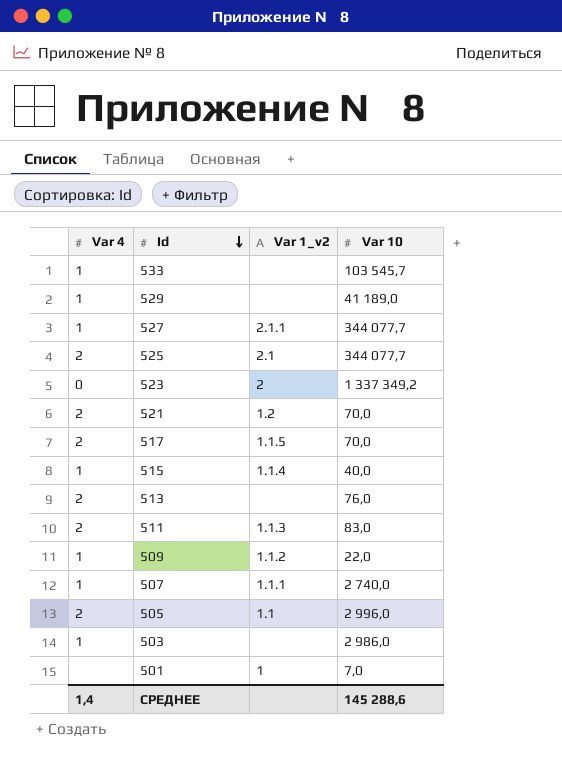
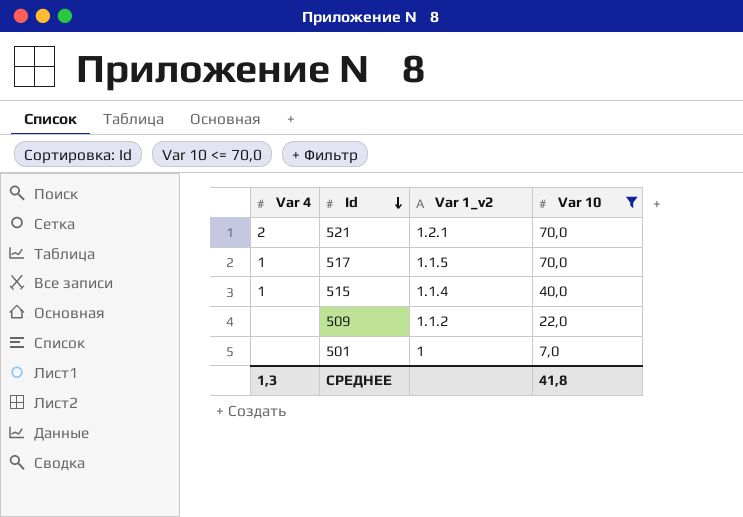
filter: none -> Var 10 <= 70,0
521 | Var 1_v2: 1.2 -> 1.2.1
517 | Var 4: 2 -> 1
509 | Var 4: 1 -> none
СРЕДНЕЕ | Var 4: 1,4 -> 1,3
СРЕДНЕЕ | Var 10: 145 288,6 -> 41,8

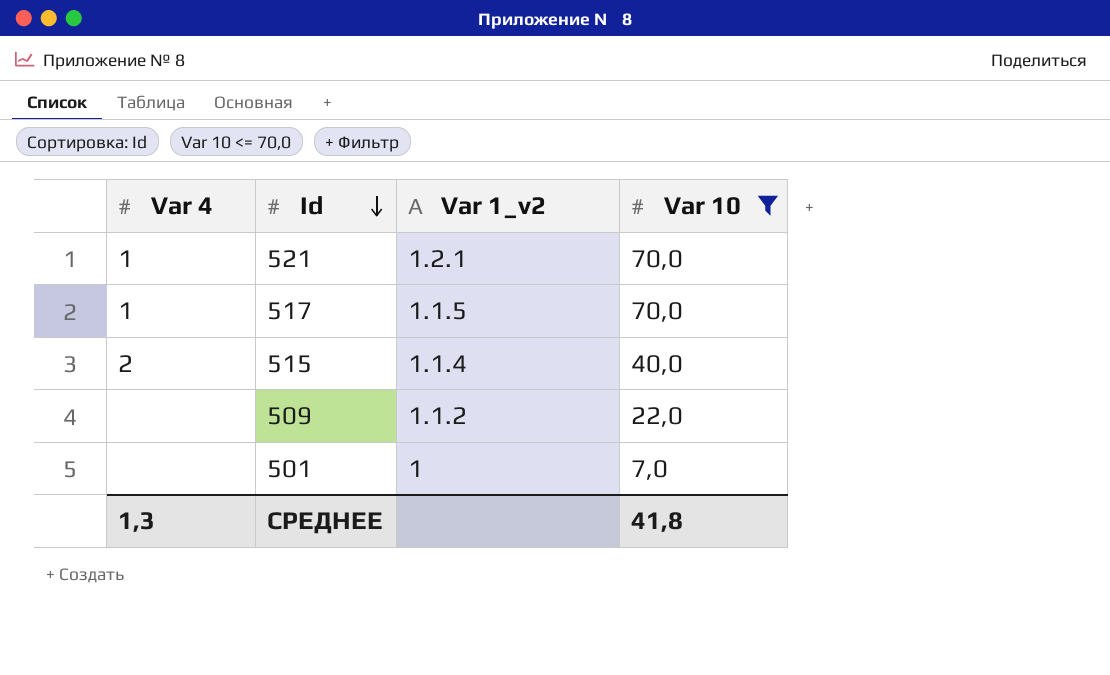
521 | Var 4: 2 -> 1
515 | Var 4: 1 -> 2

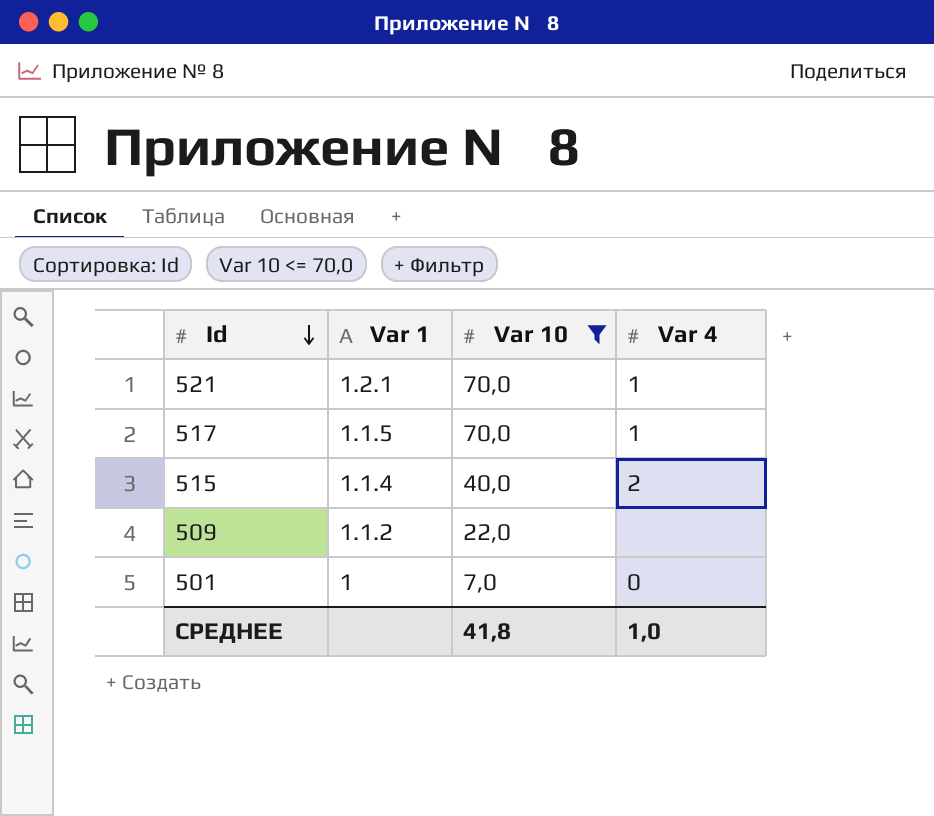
column name: Var 1_v2 -> Var 1
column Var 4 | position: 1 -> 4
501 | Var 4: none -> 0
СРЕДНЕЕ | Var 4: 1,3 -> 1,0

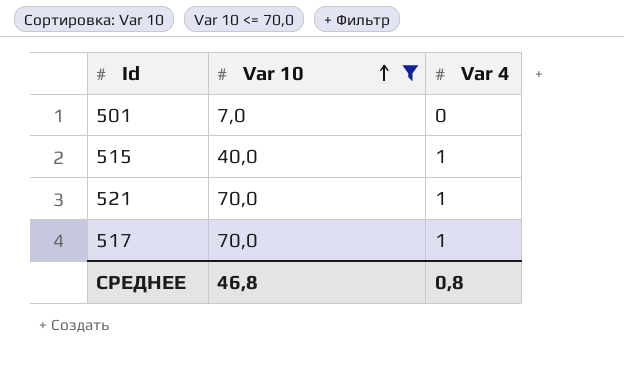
row order: Id descending -> Var 10 ascending
column Var 1 | position: 2 -> none
row 509: 1.1.2 | 22,0 | none -> none
515 | Var 4: 2 -> 1
СРЕДНЕЕ | Var 10: 41,8 -> 46,8
СРЕДНЕЕ | Var 4: 1,0 -> 0,8

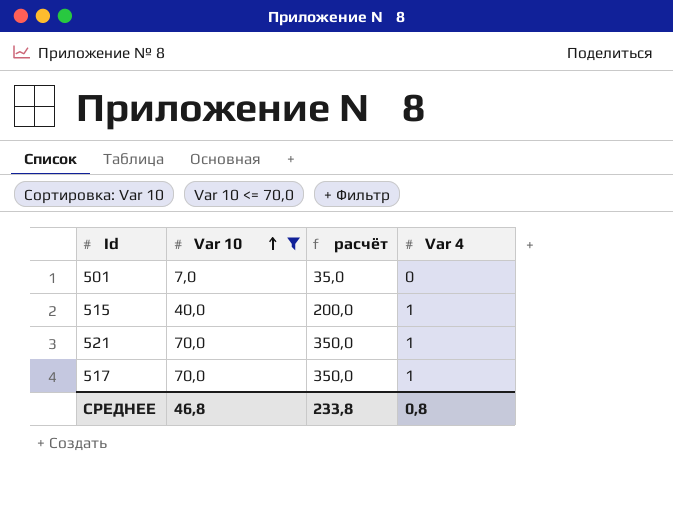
column расчёт | formula: none -> [Var 10] * 5

